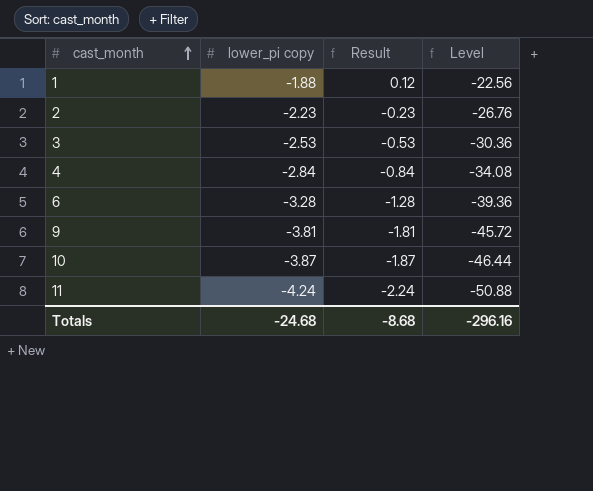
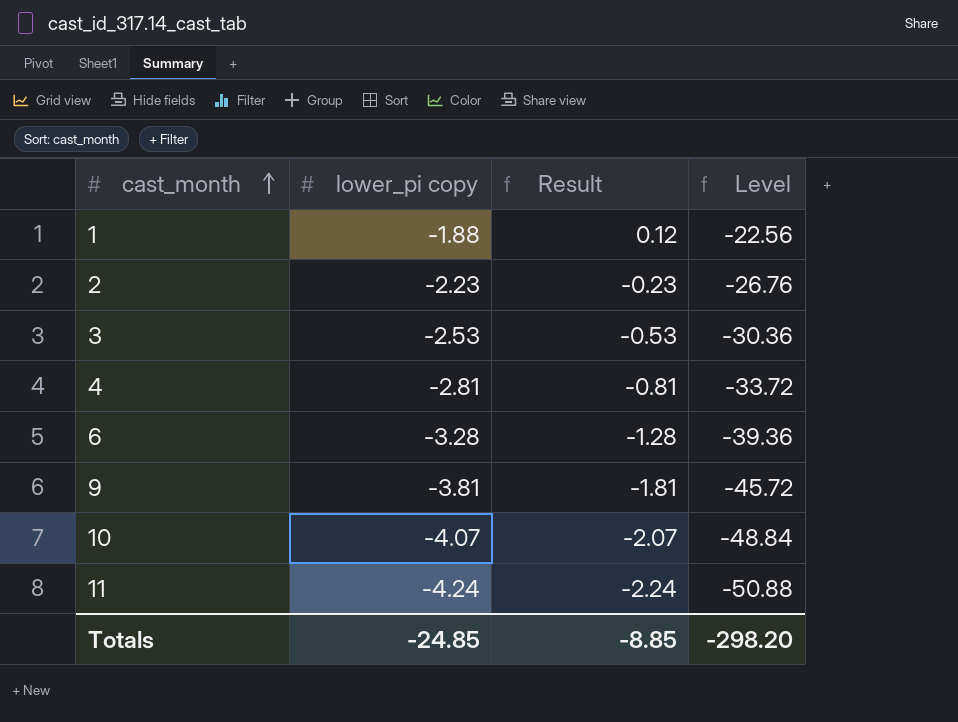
4 | lower_pi copy: -2.84 -> -2.81
4 | Result: -0.84 -> -0.81
4 | Level: -34.08 -> -33.72
10 | lower_pi copy: -3.87 -> -4.07
10 | Result: -1.87 -> -2.07
10 | Level: -46.44 -> -48.84
Totals | lower_pi copy: -24.68 -> -24.85
Totals | Result: -8.68 -> -8.85
Totals | Level: -296.16 -> -298.20

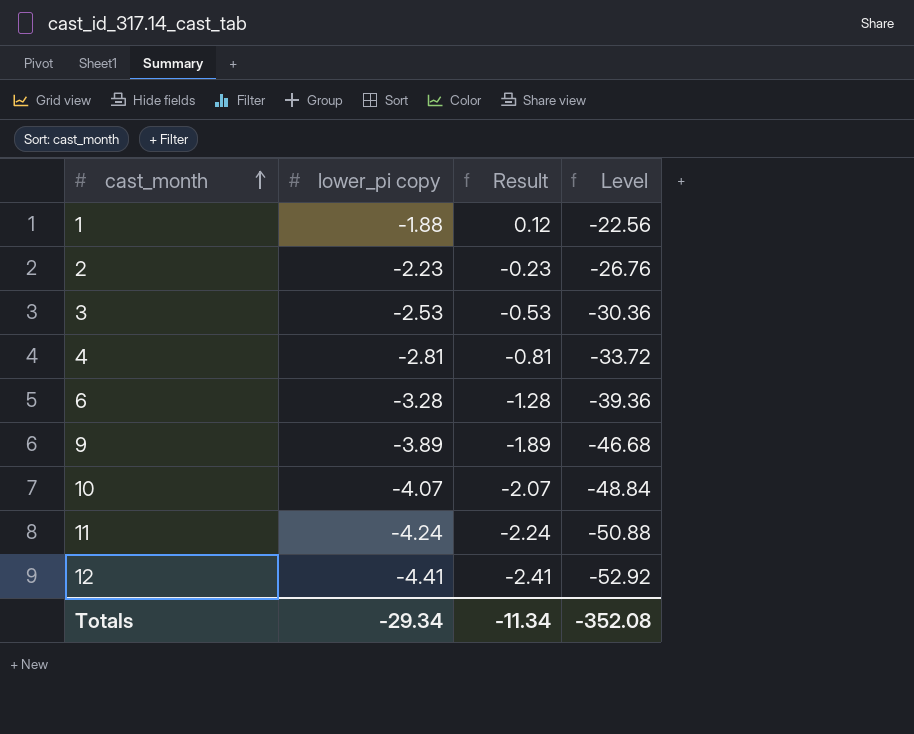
9 | lower_pi copy: -3.81 -> -3.89
9 | Result: -1.81 -> -1.89
9 | Level: -45.72 -> -46.68
row 12: none -> -4.41 | -2.41 | -52.92
Totals | lower_pi copy: -24.85 -> -29.34
Totals | Result: -8.85 -> -11.34
Totals | Level: -298.20 -> -352.08

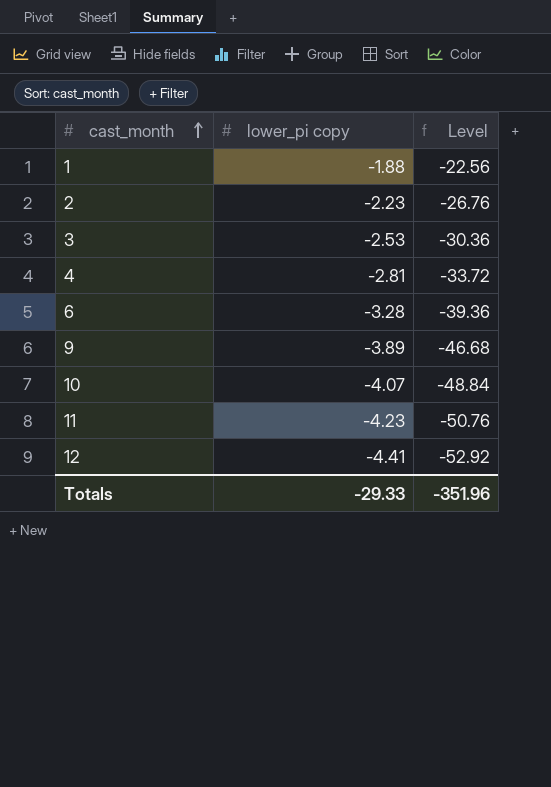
column Result | formula: [lower_pi copy] + 2 -> none
11 | lower_pi copy: -4.24 -> -4.23
11 | Level: -50.88 -> -50.76
Totals | lower_pi copy: -29.34 -> -29.33
Totals | Level: -352.08 -> -351.96

